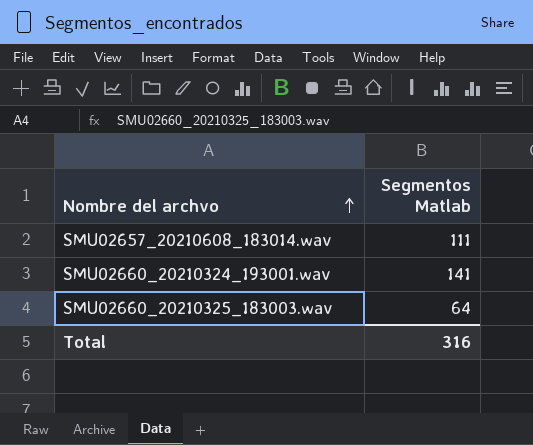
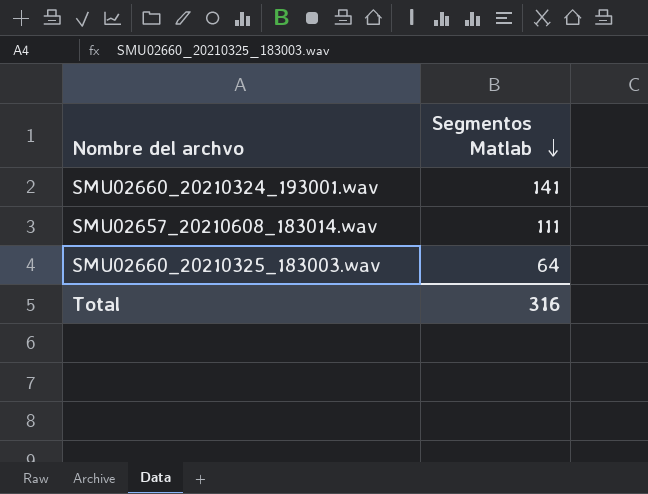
row order: Nombre del archvo ascending -> Segmentos Matlab descending

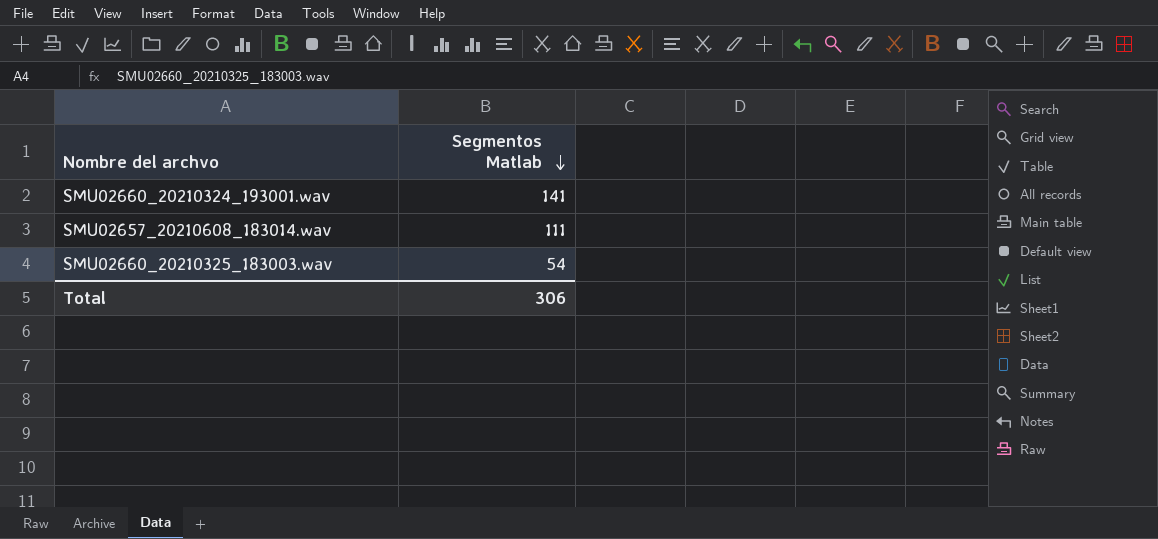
SMU02660_20210325_183003.wav | Segmentos Matlab: 64 -> 54
Total | Segmentos Matlab: 316 -> 306

